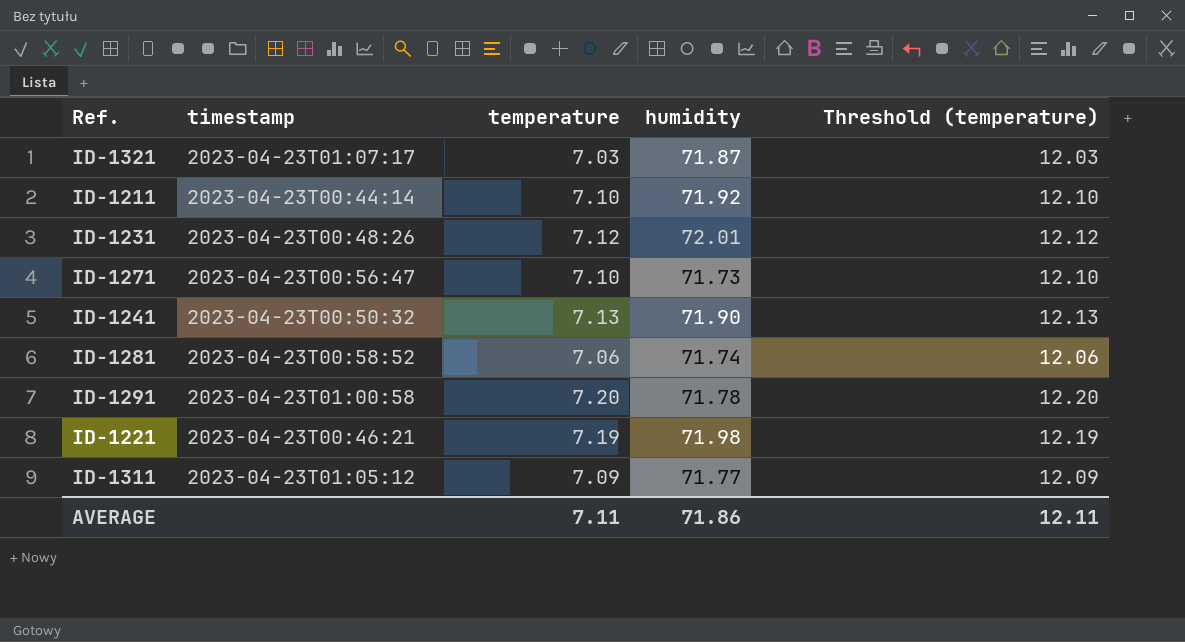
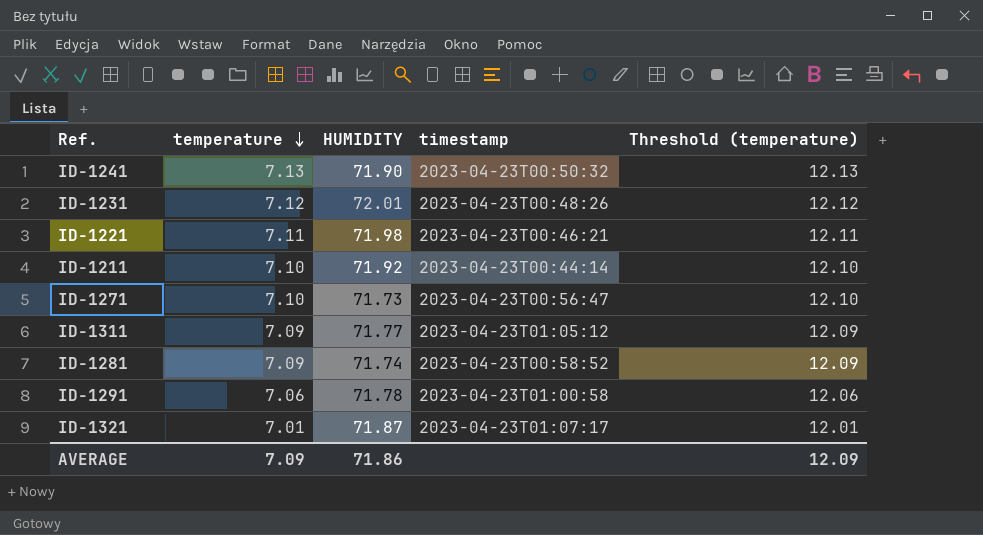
row order: none -> temperature descending
column name: humidity -> HUMIDITY
column timestamp | position: 2 -> 4
ID-1221 | temperature: 7.19 -> 7.11
ID-1221 | Threshold (temperature): 12.19 -> 12.11
ID-1281 | temperature: 7.06 -> 7.09
ID-1281 | Threshold (temperature): 12.06 -> 12.09
ID-1291 | temperature: 7.20 -> 7.06
ID-1291 | Threshold (temperature): 12.20 -> 12.06
ID-1321 | temperature: 7.03 -> 7.01
ID-1321 | Threshold (temperature): 12.03 -> 12.01
AVERAGE | temperature: 7.11 -> 7.09
AVERAGE | Threshold (temperature): 12.11 -> 12.09

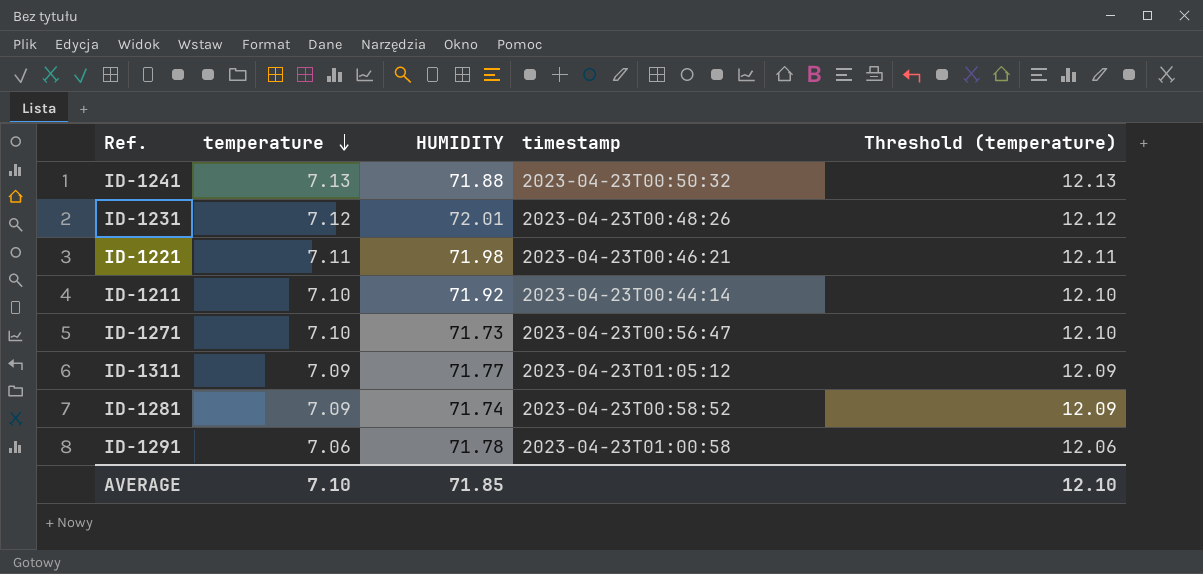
row ID-1321: 7.01 | 71.87 | 2023-04-23T01:07:17 | 12.01 -> none
ID-1241 | HUMIDITY: 71.90 -> 71.88
AVERAGE | temperature: 7.09 -> 7.10
AVERAGE | HUMIDITY: 71.86 -> 71.85
AVERAGE | Threshold (temperature): 12.09 -> 12.10

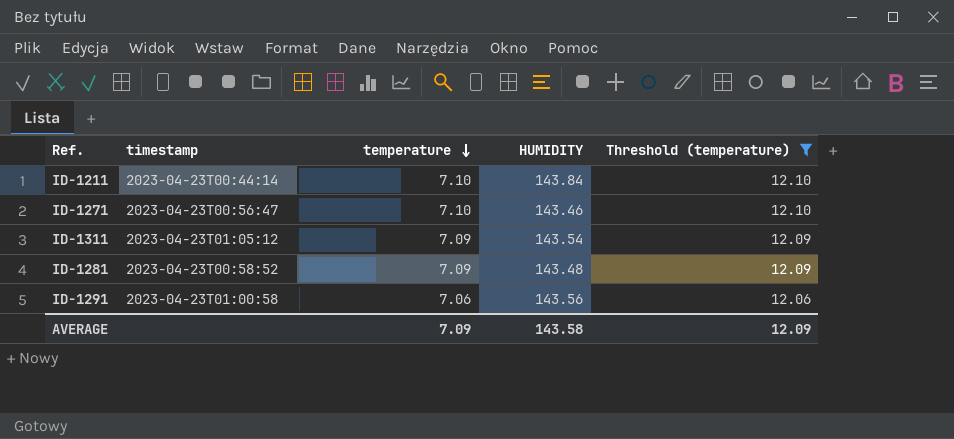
filter: none -> Threshold (temperature) <= 12.10
column timestamp | position: 4 -> 2
ID-1211 | HUMIDITY: 71.92 -> 143.84
ID-1271 | HUMIDITY: 71.73 -> 143.46
ID-1311 | HUMIDITY: 71.77 -> 143.54
ID-1281 | HUMIDITY: 71.74 -> 143.48
ID-1291 | HUMIDITY: 71.78 -> 143.56
AVERAGE | temperature: 7.10 -> 7.09
AVERAGE | HUMIDITY: 71.85 -> 143.58
AVERAGE | Threshold (temperature): 12.10 -> 12.09

